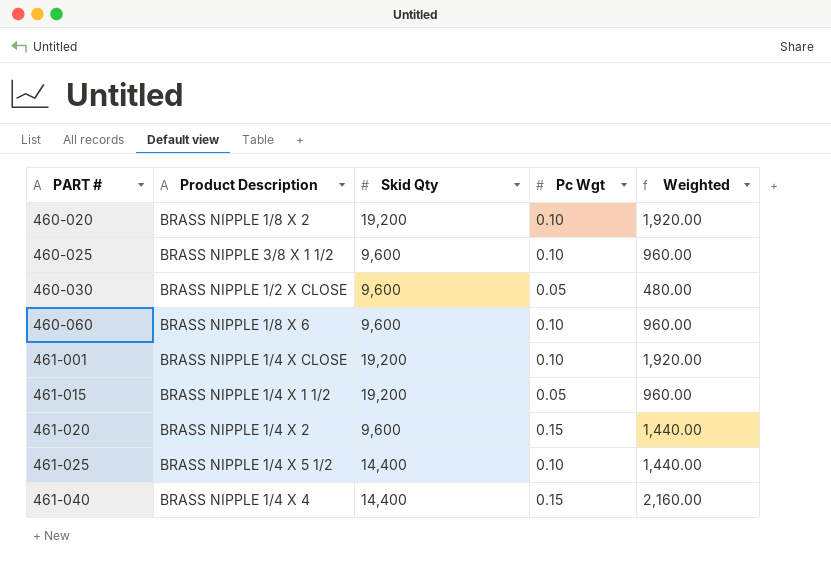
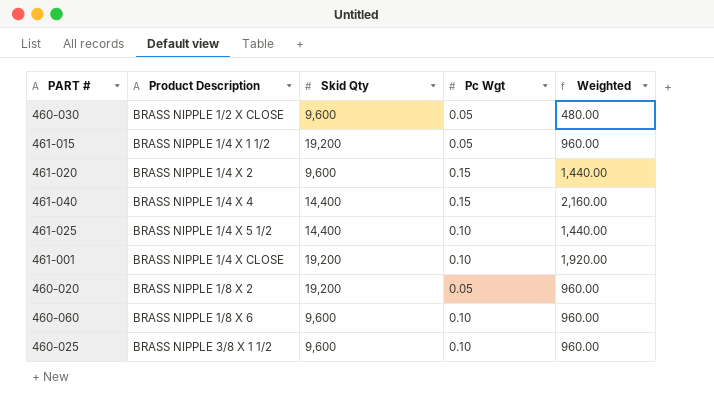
row order: PART # ascending -> Product Description ascending
460-020 | Pc Wgt: 0.10 -> 0.05
460-020 | Weighted: 1,920.00 -> 960.00

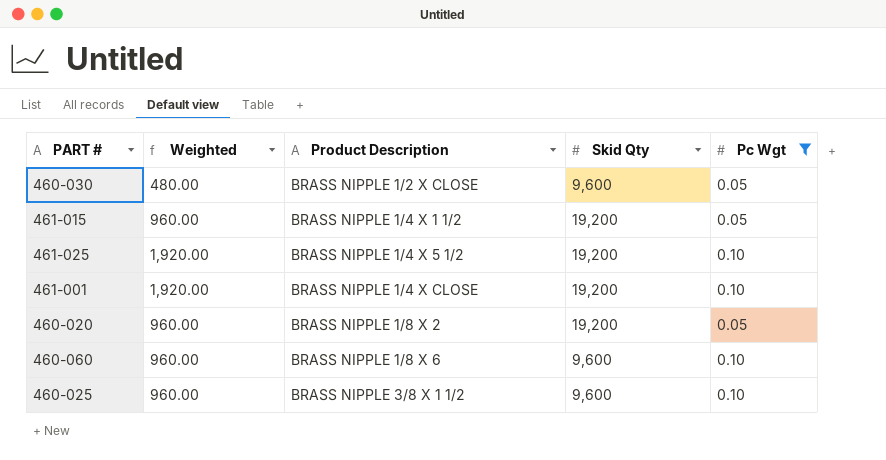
filter: none -> Pc Wgt != 0.15
column Weighted | position: 5 -> 2
461-025 | Weighted: 1,440.00 -> 1,920.00
461-025 | Skid Qty: 14,400 -> 19,200

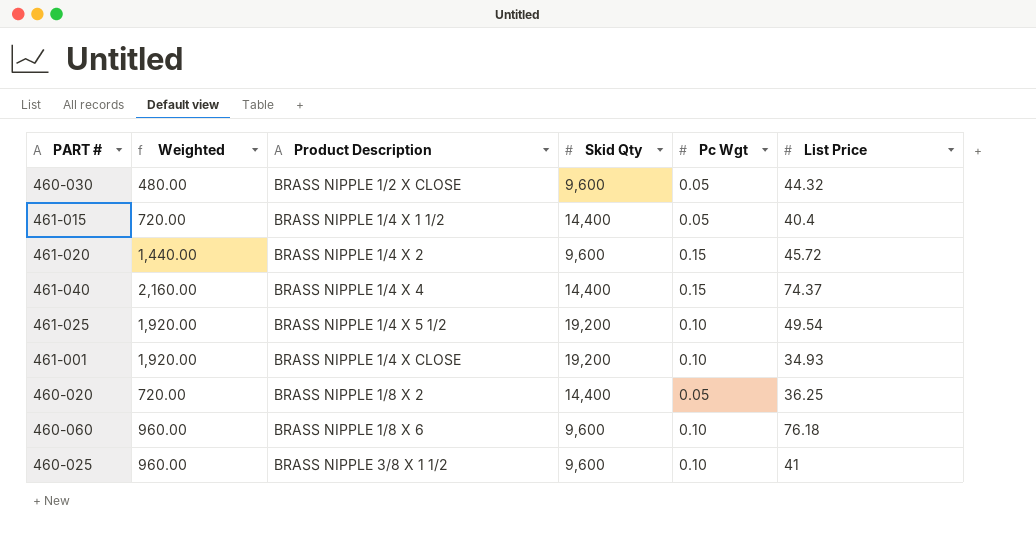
filter: Pc Wgt != 0.15 -> none
column List Price | position: none -> 6
461-015 | Weighted: 960.00 -> 720.00
461-015 | Skid Qty: 19,200 -> 14,400
460-020 | Weighted: 960.00 -> 720.00
460-020 | Skid Qty: 19,200 -> 14,400

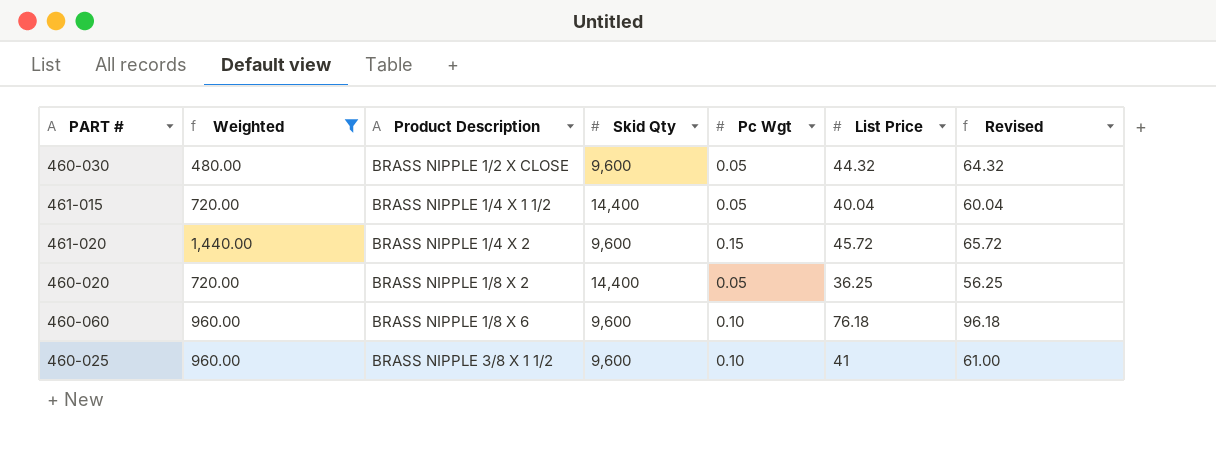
filter: none -> Weighted <= 1,440.00
column Revised | formula: none -> [List Price] + 20
461-015 | List Price: 40.4 -> 40.04

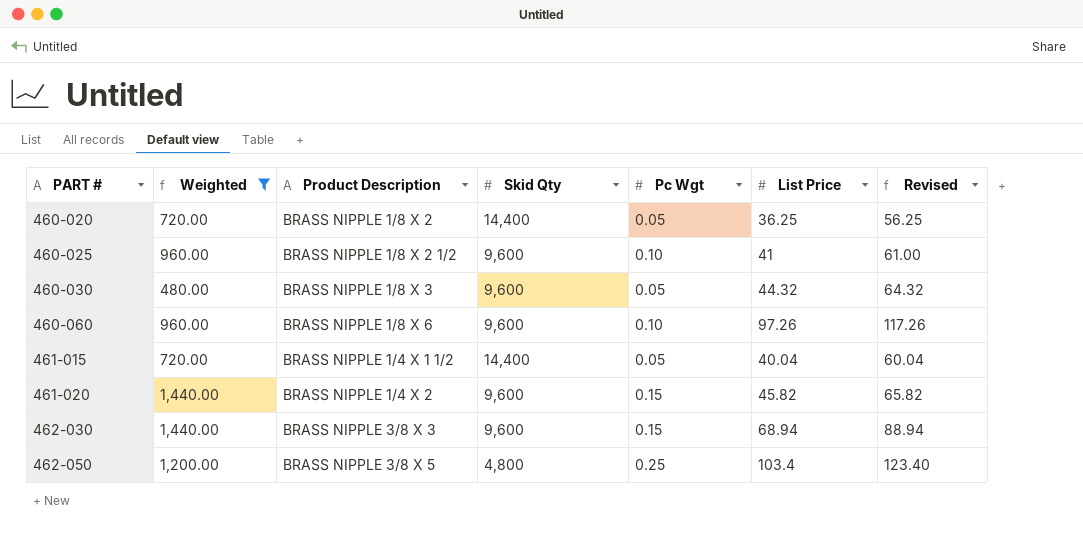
row order: Product Description ascending -> PART # ascending
460-025 | Product Description: BRASS NIPPLE 3/8 X 1 1/2 -> BRASS NIPPLE 1/8 X 2 1/2
460-030 | Product Description: BRASS NIPPLE 1/2 X CLOSE -> BRASS NIPPLE 1/8 X 3
460-060 | List Price: 76.18 -> 97.26
460-060 | Revised: 96.18 -> 117.26
461-020 | List Price: 45.72 -> 45.82
461-020 | Revised: 65.72 -> 65.82
row 462-030: none -> 1,440.00 | BRASS NIPPLE 3/8 X 3 | 9,600 | 0.15 | 68.94 | 88.94
row 462-050: none -> 1,200.00 | BRASS NIPPLE 3/8 X 5 | 4,800 | 0.25 | 103.4 | 123.40

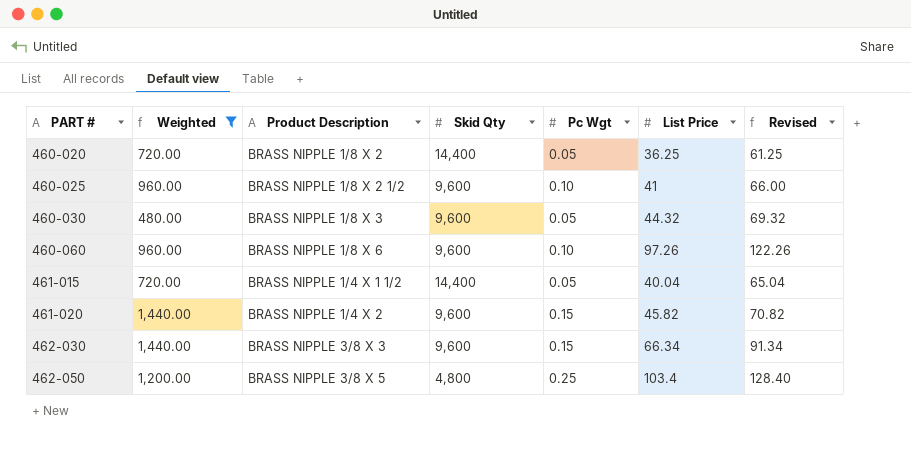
column Revised | formula: [List Price] + 20 -> [List Price] + 25
462-030 | List Price: 68.94 -> 66.34

